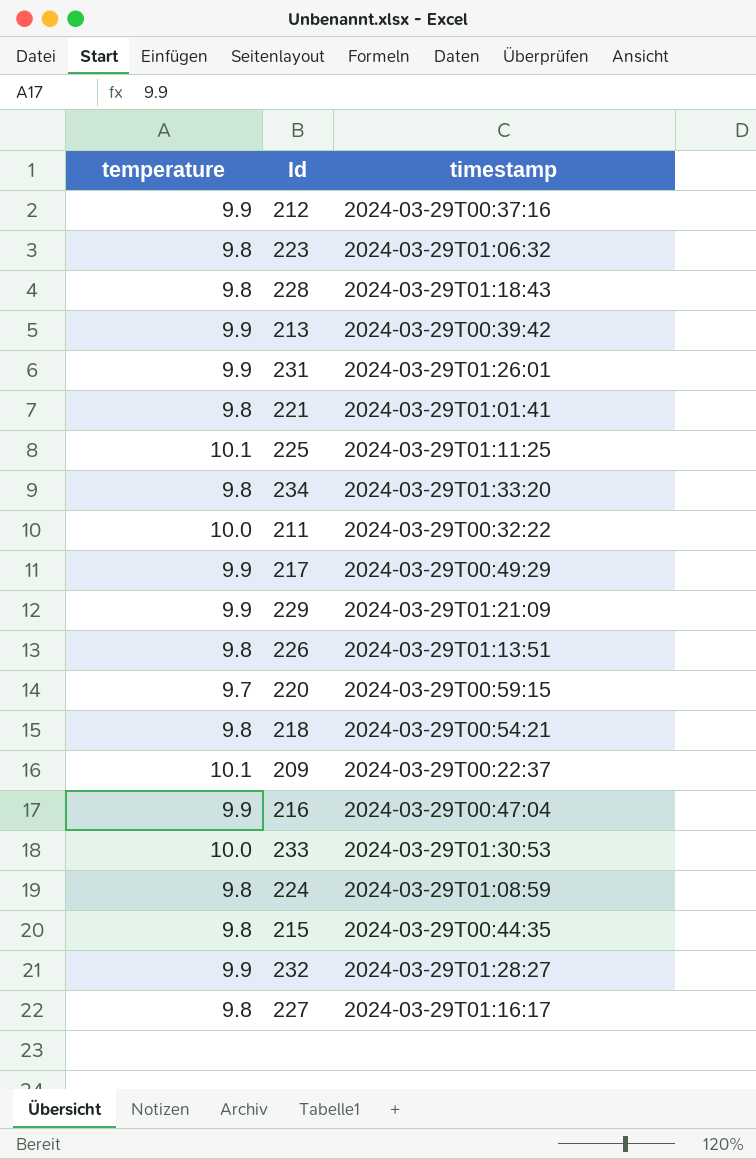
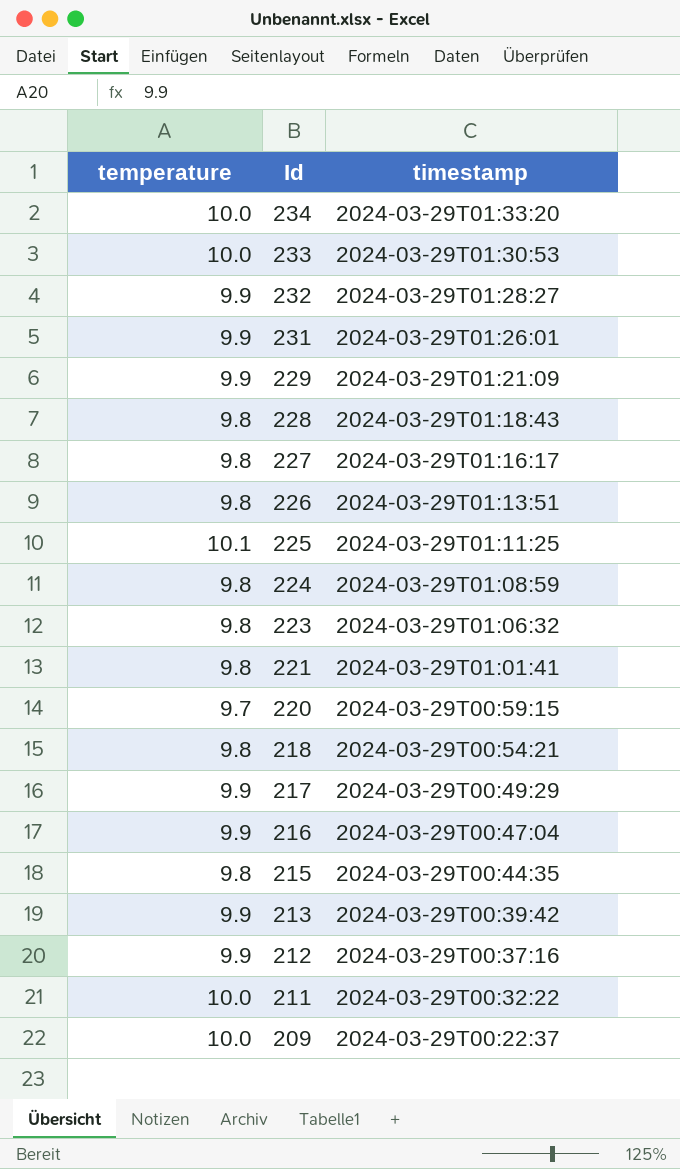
row order: none -> Id descending
234 | temperature: 9.8 -> 10.0
209 | temperature: 10.1 -> 10.0

